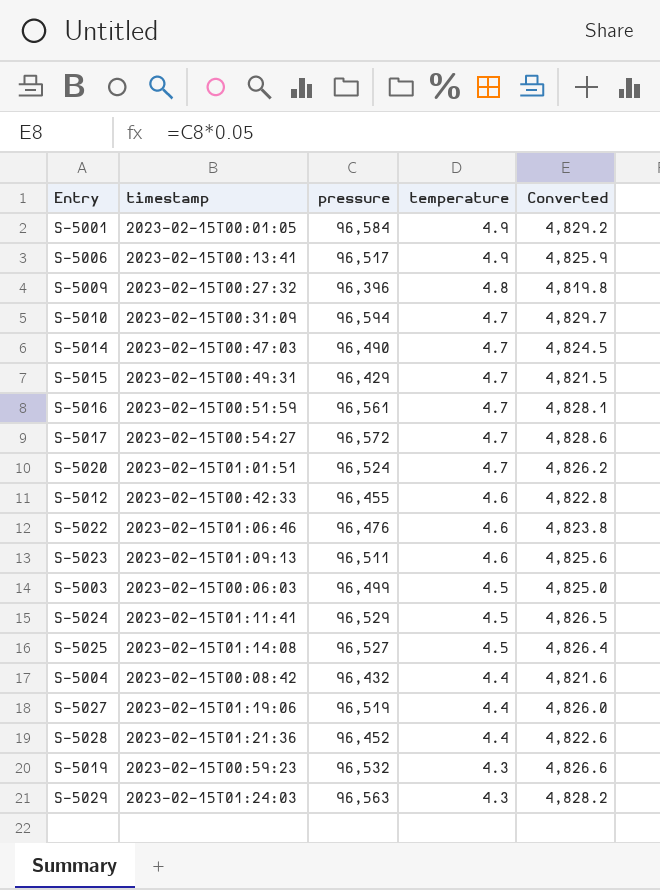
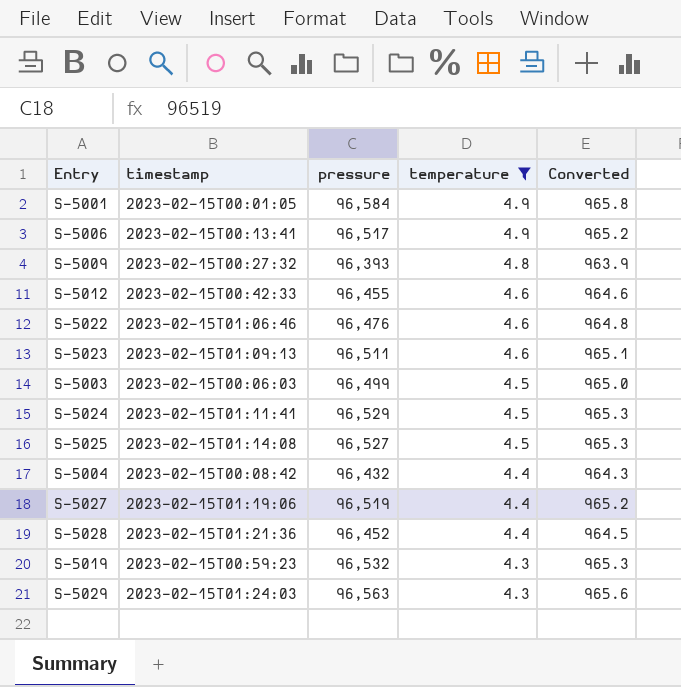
filter: none -> temperature != 4.7
column Converted | formula: [pressure] * 0.05 -> [pressure] * 0.01
S-5009 | pressure: 96,396 -> 96,393

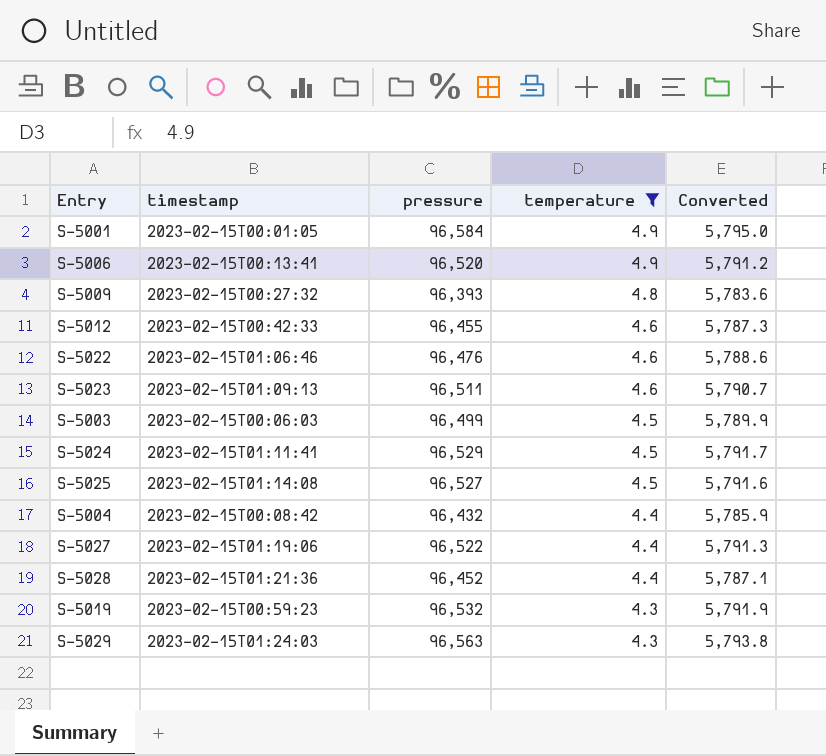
column Converted | formula: [pressure] * 0.01 -> [pressure] * 0.06
S-5006 | pressure: 96,517 -> 96,520
S-5027 | pressure: 96,519 -> 96,522

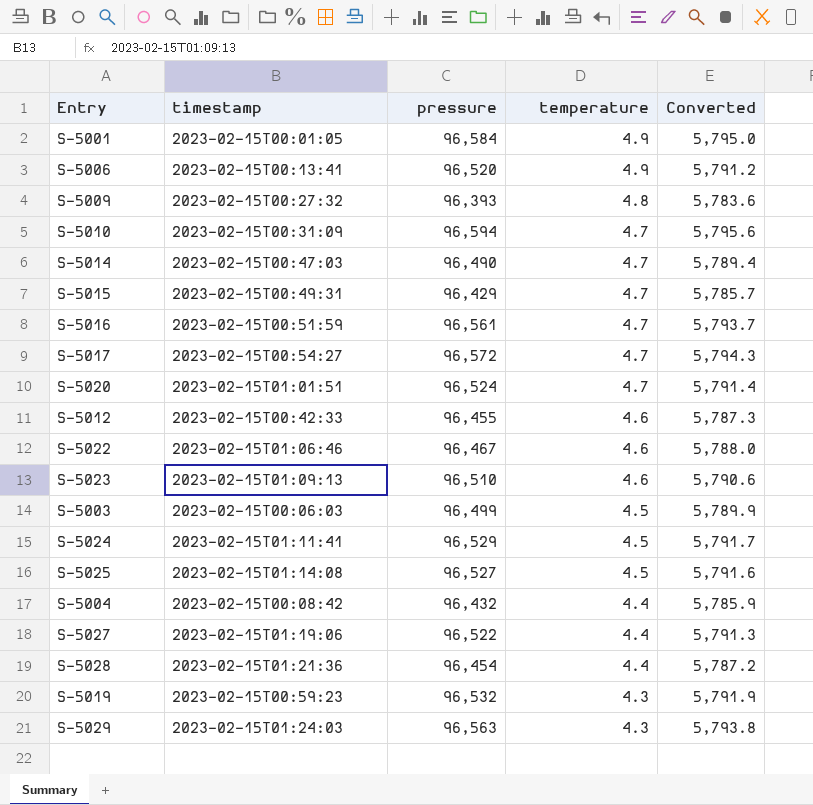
filter: temperature != 4.7 -> none
S-5022 | pressure: 96,476 -> 96,467
S-5022 | Converted: 5,788.6 -> 5,788.0
S-5023 | pressure: 96,511 -> 96,510
S-5023 | Converted: 5,790.7 -> 5,790.6
S-5028 | pressure: 96,452 -> 96,454
S-5028 | Converted: 5,787.1 -> 5,787.2

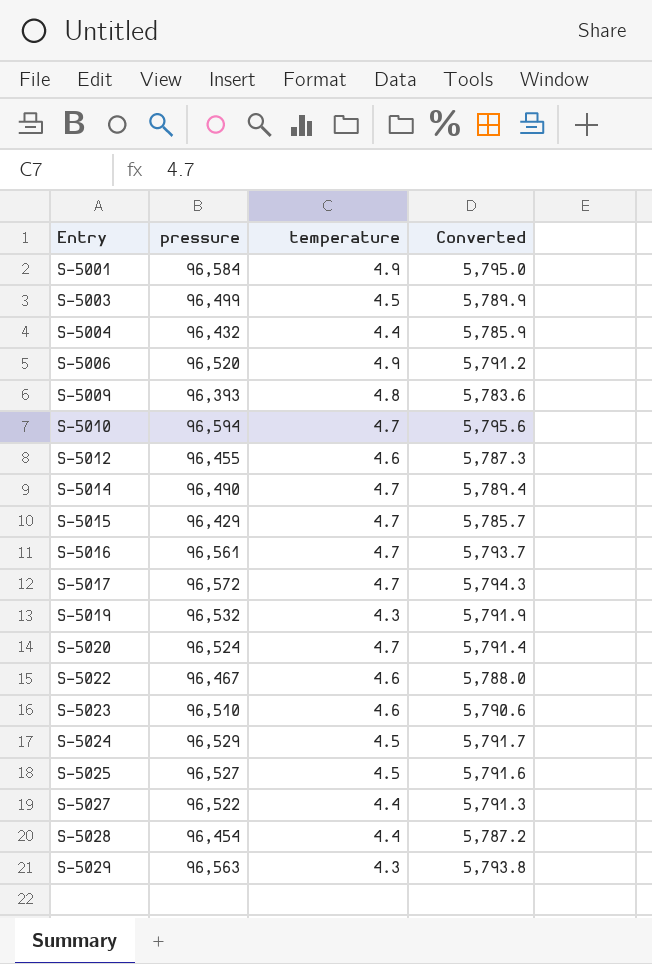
row order: temperature descending -> Entry ascending
column timestamp | position: 2 -> none

